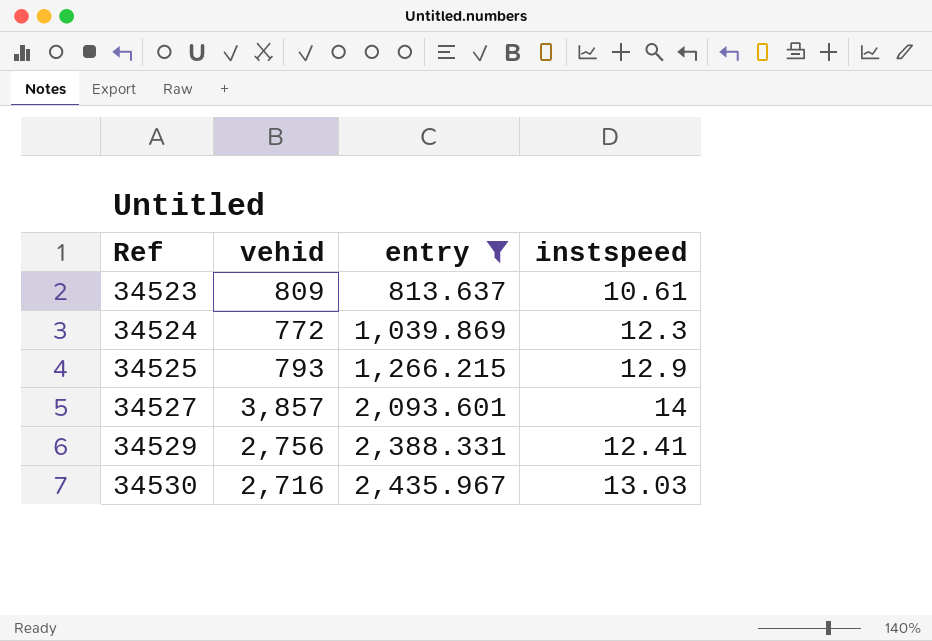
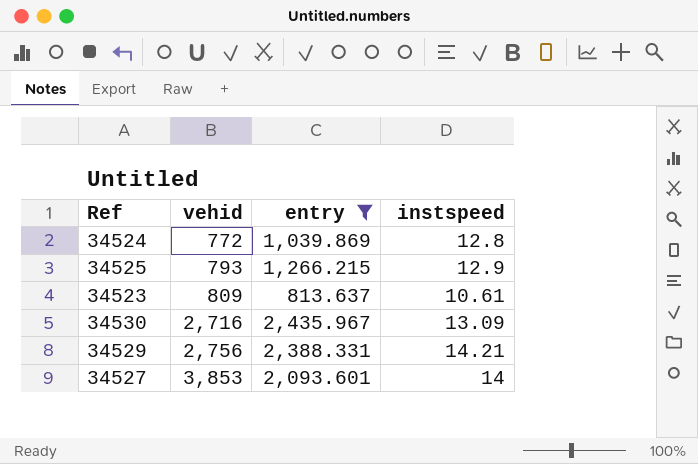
row order: Ref ascending -> vehid ascending
34524 | instspeed: 12.3 -> 12.8
34530 | instspeed: 13.03 -> 13.09
34529 | instspeed: 12.41 -> 14.21
34527 | vehid: 3,857 -> 3,853

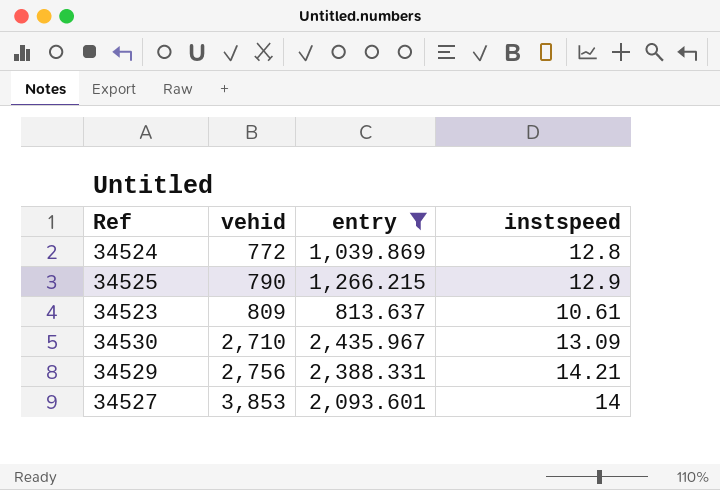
34525 | vehid: 793 -> 790
34530 | vehid: 2,716 -> 2,710

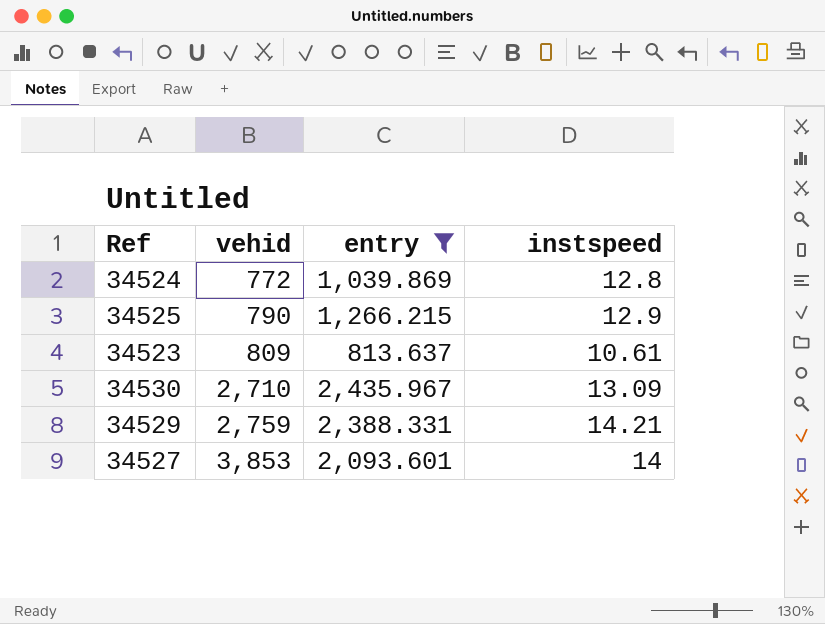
34529 | vehid: 2,756 -> 2,759

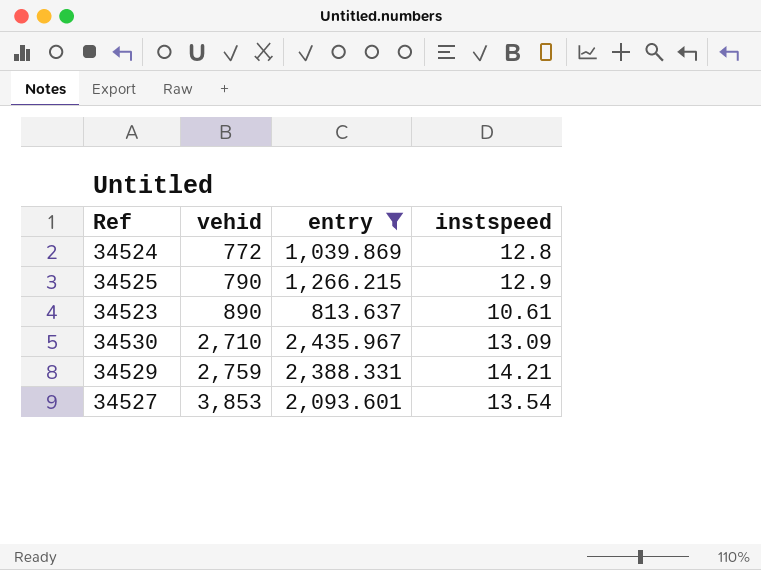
34523 | vehid: 809 -> 890
34527 | instspeed: 14 -> 13.54

